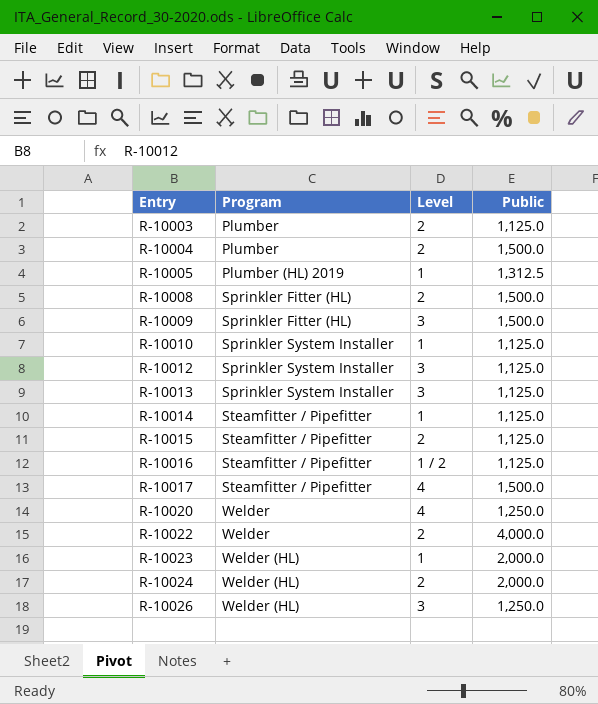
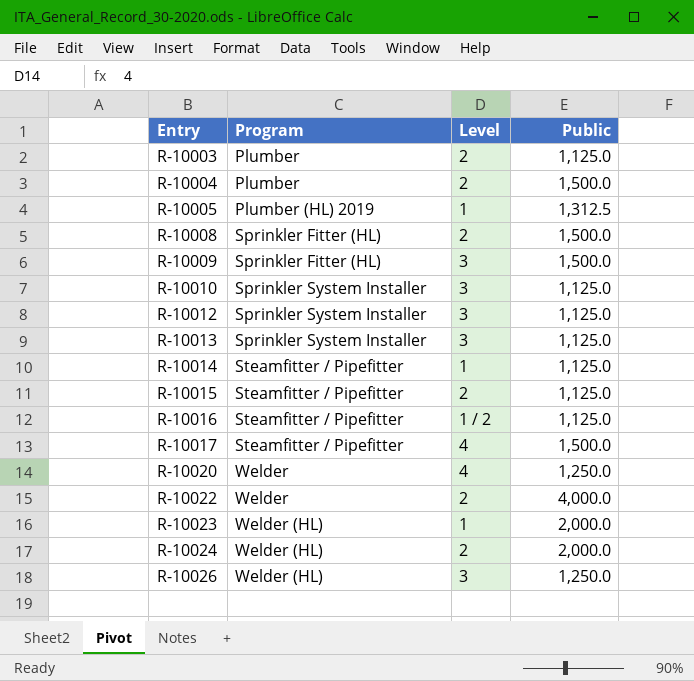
R-10010 | Level: 1 -> 3

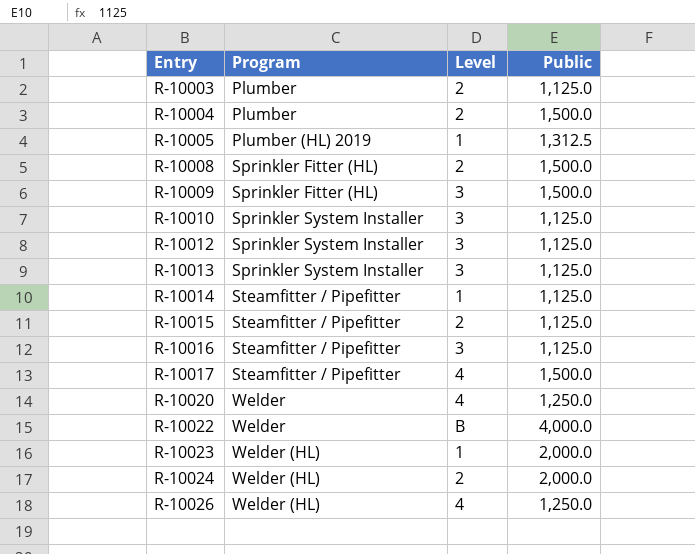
R-10016 | Level: 1 / 2 -> 3
R-10022 | Level: 2 -> B
R-10026 | Level: 3 -> 4

